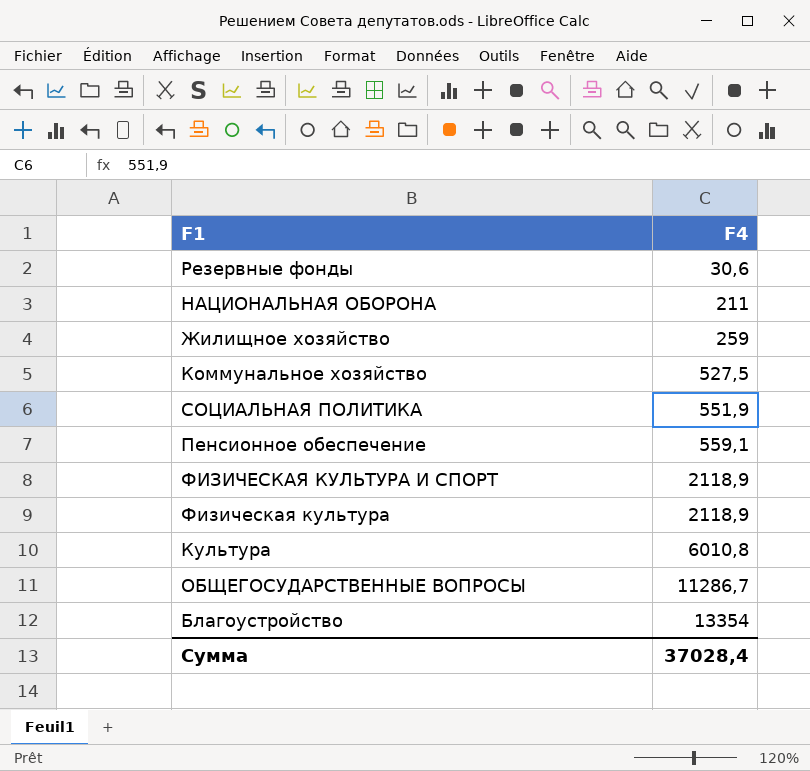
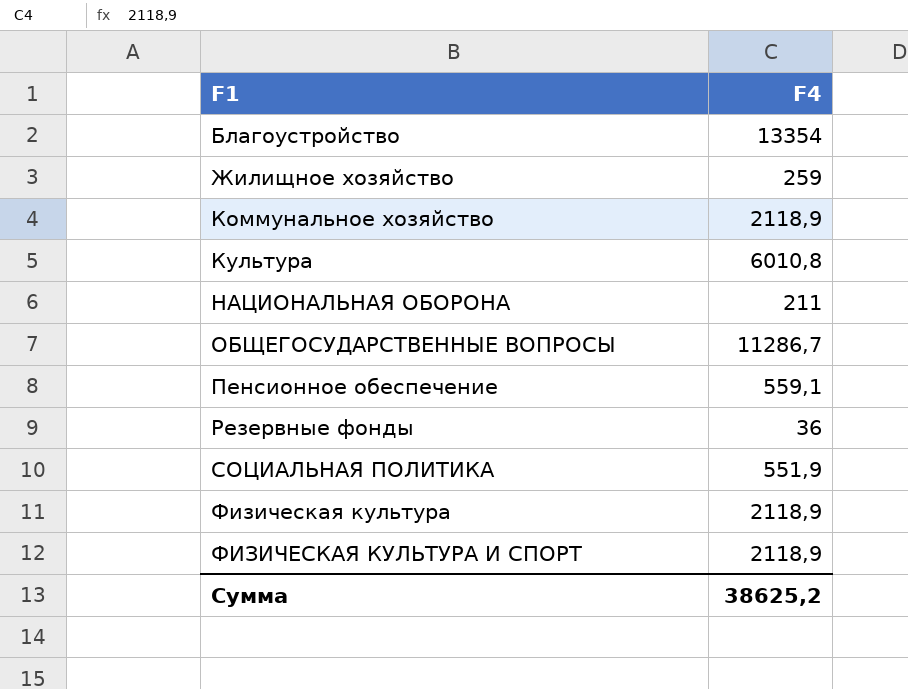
row order: F4 ascending -> F1 ascending
Коммунальное хозяйство | F4: 527,5 -> 2118,9
Резервные фонды | F4: 30,6 -> 36
Сумма | F4: 37028,4 -> 38625,2

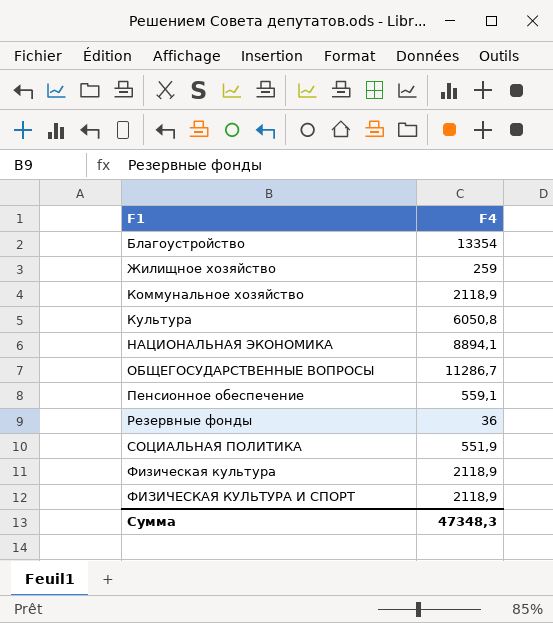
row НАЦИОНАЛЬНАЯ ОБОРОНА: 211 -> none
Культура | F4: 6010,8 -> 6050,8
row НАЦИОНАЛЬНАЯ ЭКОНОМИКА: none -> 8894,1
Сумма | F4: 38625,2 -> 47348,3

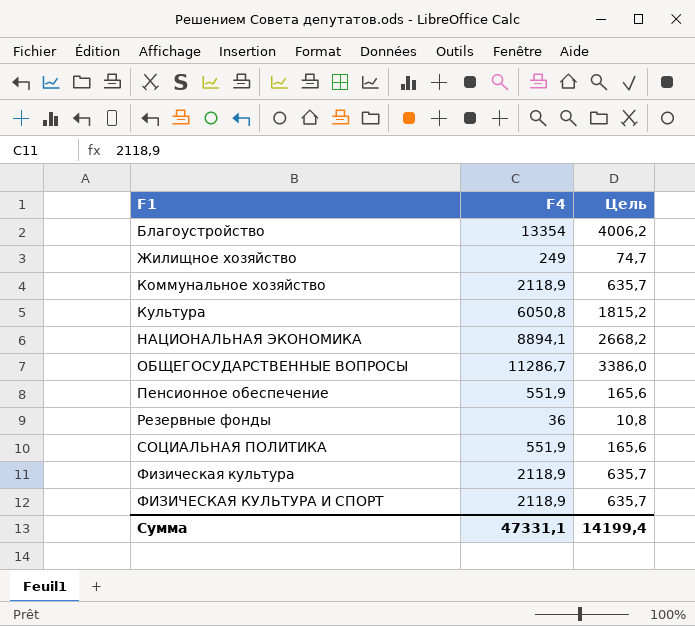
column Цель | formula: none -> [F4] * 0,3
Жилищное хозяйство | F4: 259 -> 249
Пенсионное обеспечение | F4: 559,1 -> 551,9
Сумма | F4: 47348,3 -> 47331,1

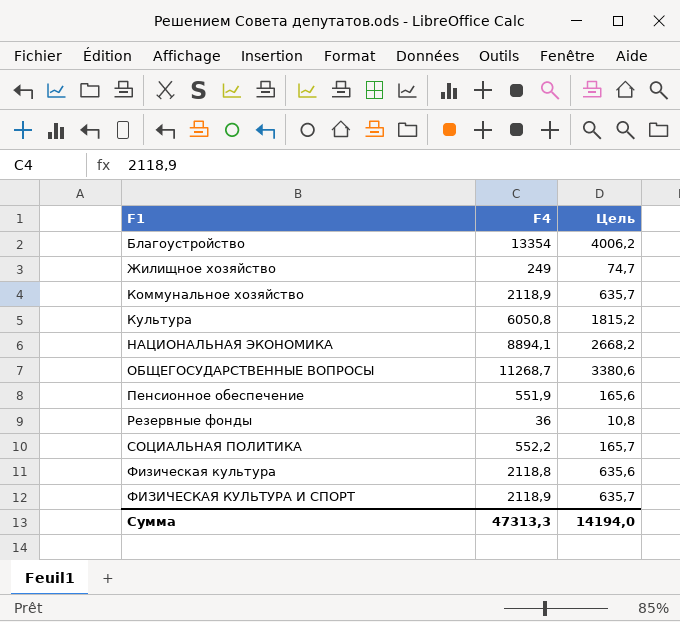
ОБЩЕГОСУДАРСТВЕННЫЕ ВОПРОСЫ | F4: 11286,7 -> 11268,7
ОБЩЕГОСУДАРСТВЕННЫЕ ВОПРОСЫ | Цель: 3386,0 -> 3380,6
СОЦИАЛЬНАЯ ПОЛИТИКА | F4: 551,9 -> 552,2
СОЦИАЛЬНАЯ ПОЛИТИКА | Цель: 165,6 -> 165,7
Физическая культура | F4: 2118,9 -> 2118,8
Физическая культура | Цель: 635,7 -> 635,6
Сумма | F4: 47331,1 -> 47313,3
Сумма | Цель: 14199,4 -> 14194,0

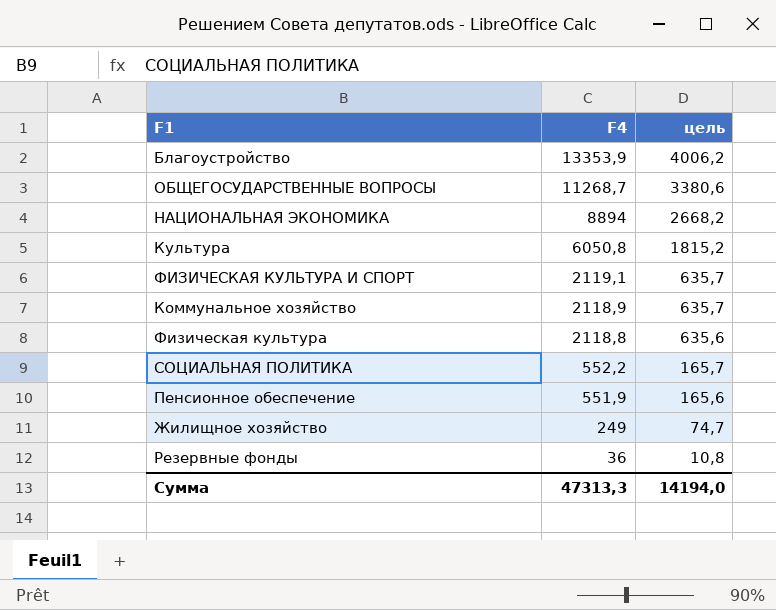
row order: F1 ascending -> F4 descending
column name: Цель -> цель
Благоустройство | F4: 13354 -> 13353,9
НАЦИОНАЛЬНАЯ ЭКОНОМИКА | F4: 8894,1 -> 8894
ФИЗИЧЕСКАЯ КУЛЬТУРА И СПОРТ | F4: 2118,9 -> 2119,1

